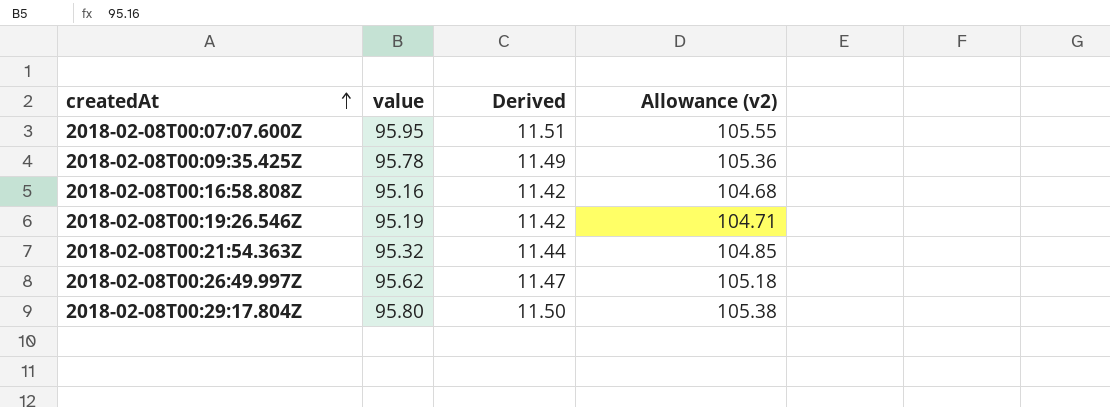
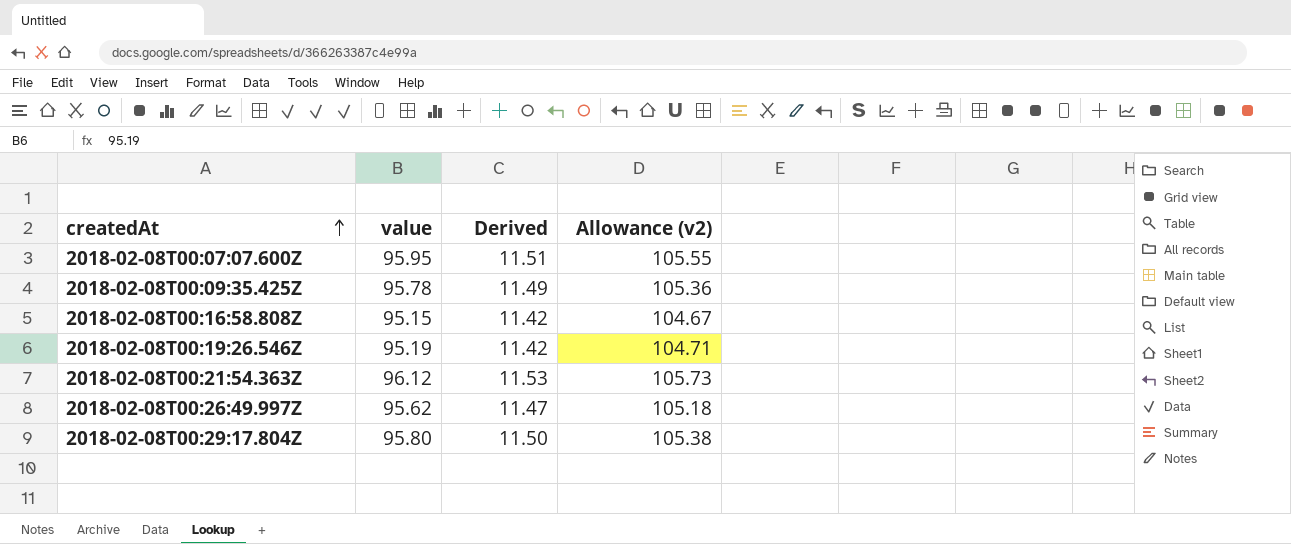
2018-02-08T00:16:58.808Z | value: 95.16 -> 95.15
2018-02-08T00:16:58.808Z | Allowance (v2): 104.68 -> 104.67
2018-02-08T00:21:54.363Z | value: 95.32 -> 96.12
2018-02-08T00:21:54.363Z | Derived: 11.44 -> 11.53
2018-02-08T00:21:54.363Z | Allowance (v2): 104.85 -> 105.73

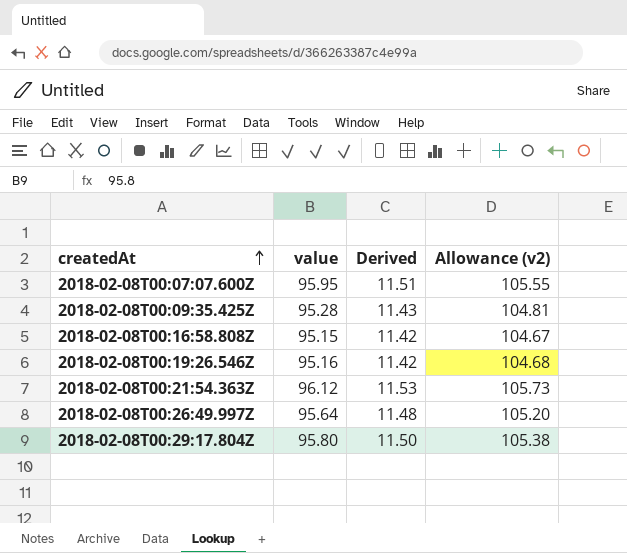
2018-02-08T00:09:35.425Z | value: 95.78 -> 95.28
2018-02-08T00:09:35.425Z | Derived: 11.49 -> 11.43
2018-02-08T00:09:35.425Z | Allowance (v2): 105.36 -> 104.81
2018-02-08T00:19:26.546Z | value: 95.19 -> 95.16
2018-02-08T00:19:26.546Z | Allowance (v2): 104.71 -> 104.68
2018-02-08T00:26:49.997Z | value: 95.62 -> 95.64
2018-02-08T00:26:49.997Z | Derived: 11.47 -> 11.48
2018-02-08T00:26:49.997Z | Allowance (v2): 105.18 -> 105.20

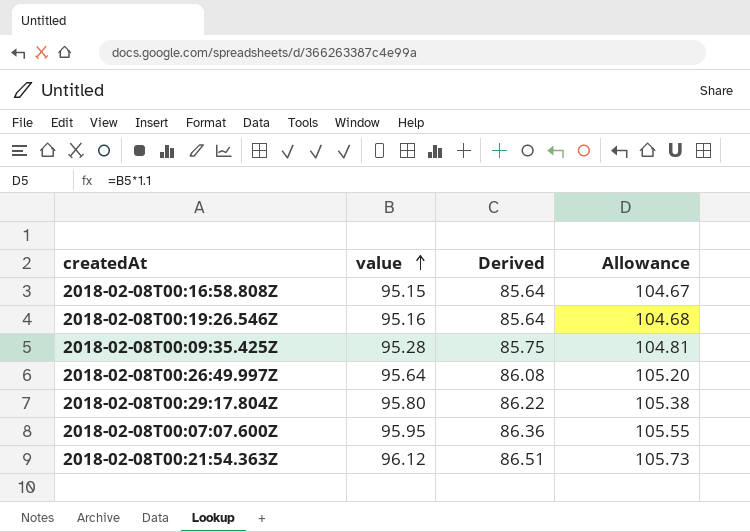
row order: createdAt ascending -> value ascending
column Derived | formula: [value] * 0.12 -> [value] * 0.9
column name: Allowance (v2) -> Allowance

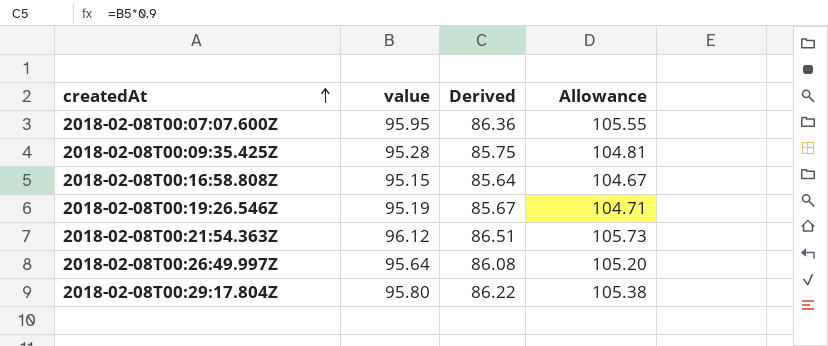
row order: value ascending -> createdAt ascending
2018-02-08T00:19:26.546Z | value: 95.16 -> 95.19
2018-02-08T00:19:26.546Z | Derived: 85.64 -> 85.67
2018-02-08T00:19:26.546Z | Allowance: 104.68 -> 104.71

